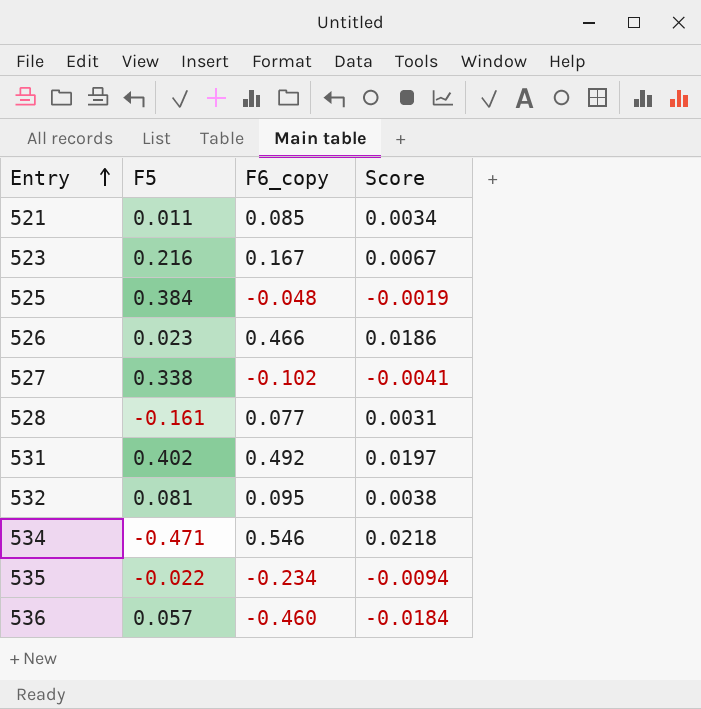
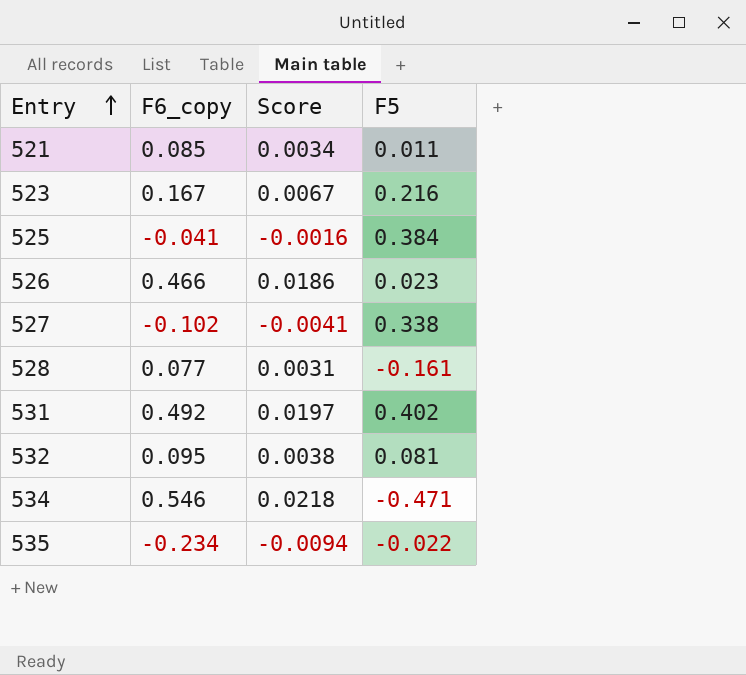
column F5 | position: 2 -> 4
row 536: 0.057 | -0.460 | -0.0184 -> none
525 | F6_copy: -0.048 -> -0.041
525 | Score: -0.0019 -> -0.0016

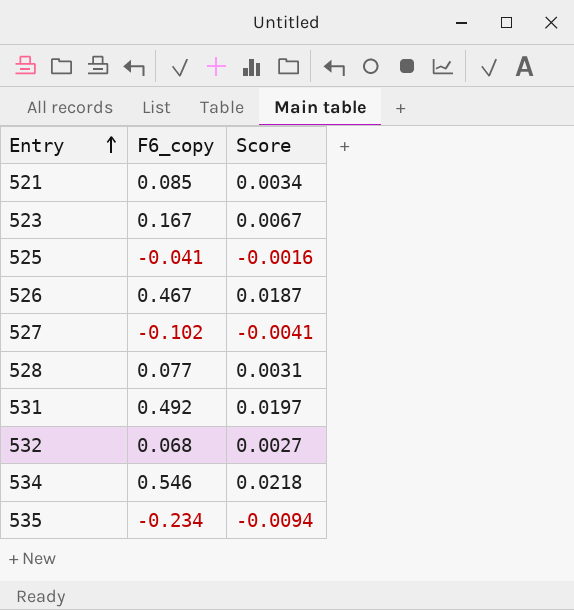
column F5 | position: 4 -> none
526 | F6_copy: 0.466 -> 0.467
526 | Score: 0.0186 -> 0.0187
532 | F6_copy: 0.095 -> 0.068
532 | Score: 0.0038 -> 0.0027

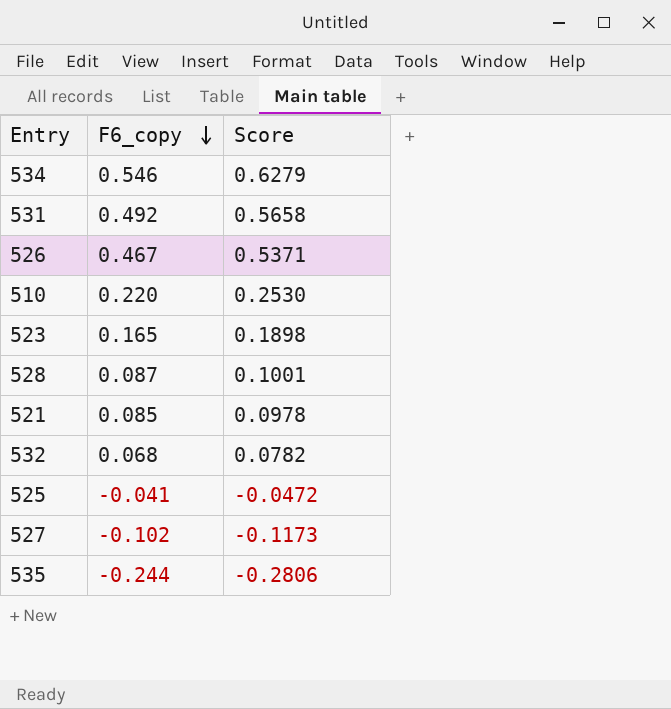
row order: Entry ascending -> F6_copy descending
column Score | formula: [F6_copy] * 0.04 -> [F6_copy] * 1.15
row 510: none -> 0.220 | 0.2530
523 | F6_copy: 0.167 -> 0.165
528 | F6_copy: 0.077 -> 0.087
535 | F6_copy: -0.234 -> -0.244

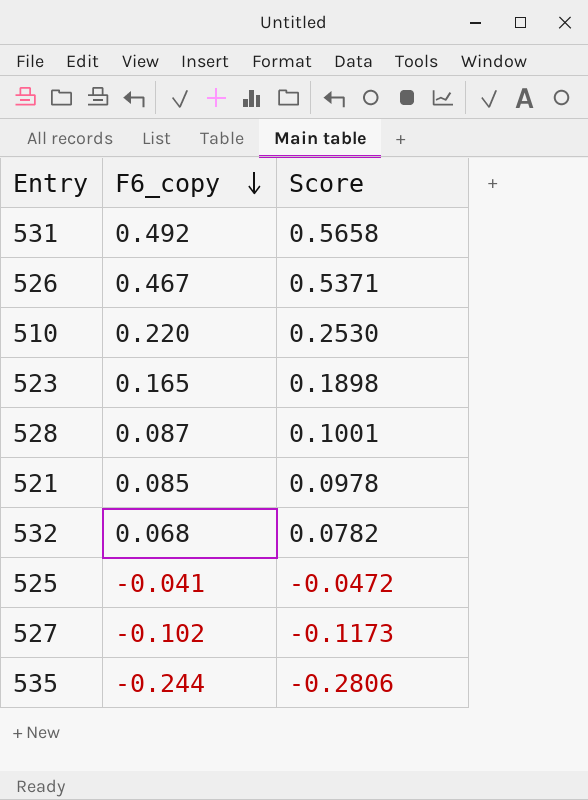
row 534: 0.546 | 0.6279 -> none

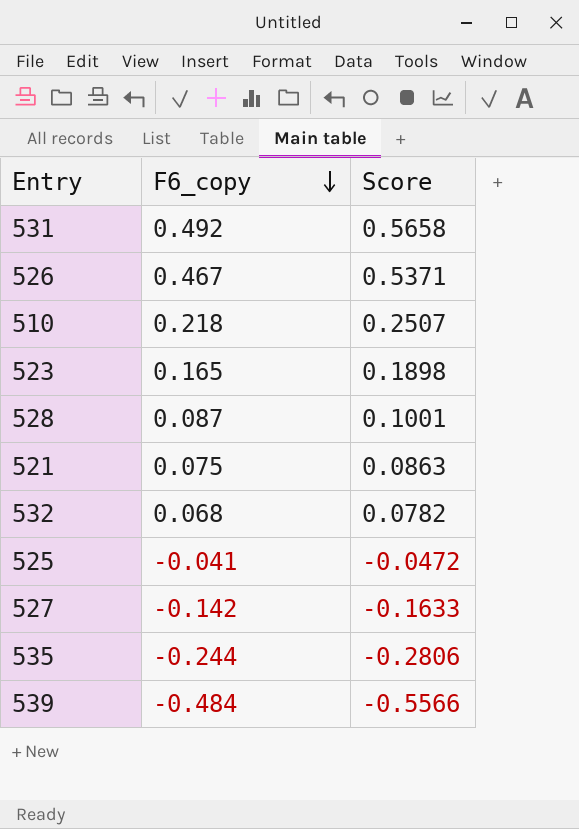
510 | F6_copy: 0.220 -> 0.218
510 | Score: 0.2530 -> 0.2507
521 | F6_copy: 0.085 -> 0.075
521 | Score: 0.0978 -> 0.0863
527 | F6_copy: -0.102 -> -0.142
527 | Score: -0.1173 -> -0.1633
row 539: none -> -0.484 | -0.5566

